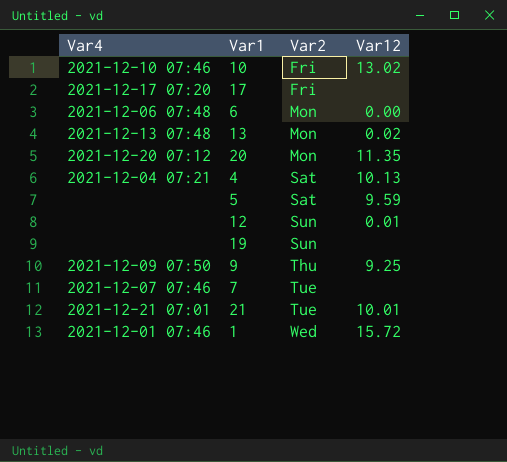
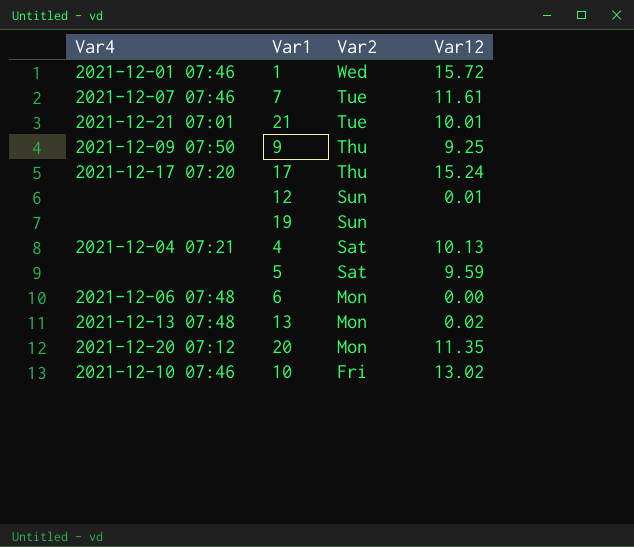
row order: Var2 ascending -> Var2 descending
7 | Var12: none -> 11.61
17 | Var2: Fri -> Thu
17 | Var12: none -> 15.24

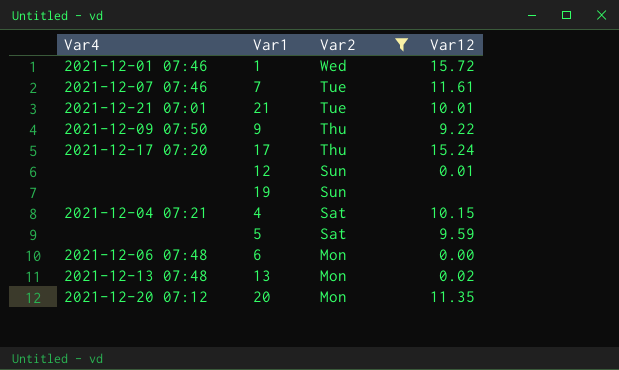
filter: none -> Var2 != Fri
9 | Var12: 9.25 -> 9.22
4 | Var12: 10.13 -> 10.15

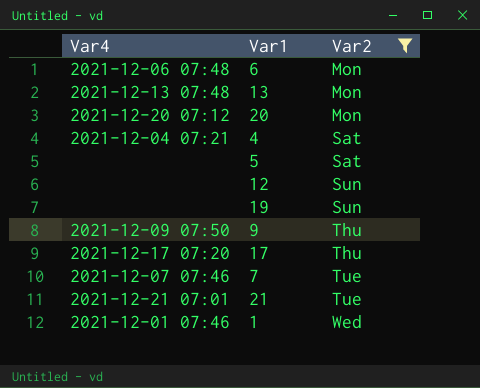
row order: Var2 descending -> Var2 ascending
column Var12 | position: 4 -> none

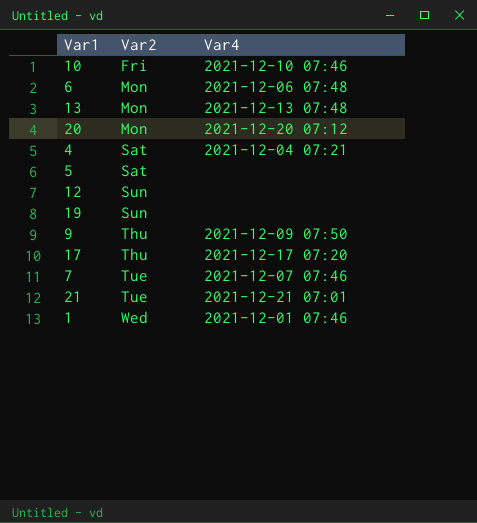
filter: Var2 != Fri -> none
column Var4 | position: 1 -> 3

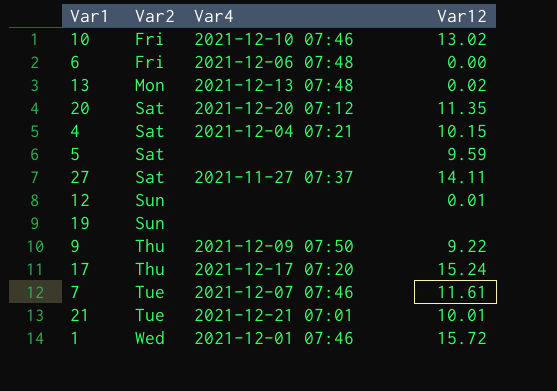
column Var12 | position: none -> 4
6 | Var2: Mon -> Fri
20 | Var2: Mon -> Sat
row 27: none -> Sat | 2021-11-27 07:37 | 14.11

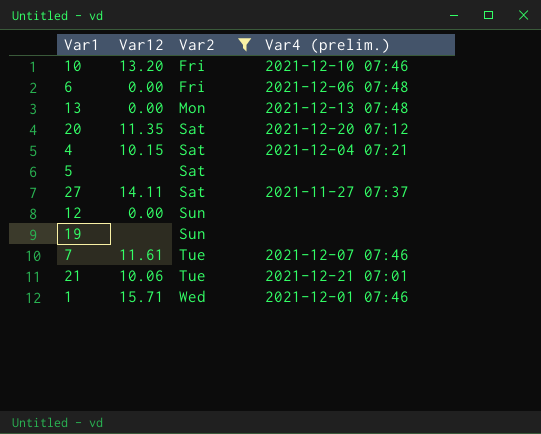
filter: none -> Var2 != Thu
column Var12 | position: 4 -> 2
column name: Var4 -> Var4 (prelim.)
10 | Var12: 13.02 -> 13.20
13 | Var12: 0.02 -> 0.00
5 | Var12: 9.59 -> none
12 | Var12: 0.01 -> 0.00
21 | Var12: 10.01 -> 10.06
1 | Var12: 15.72 -> 15.71

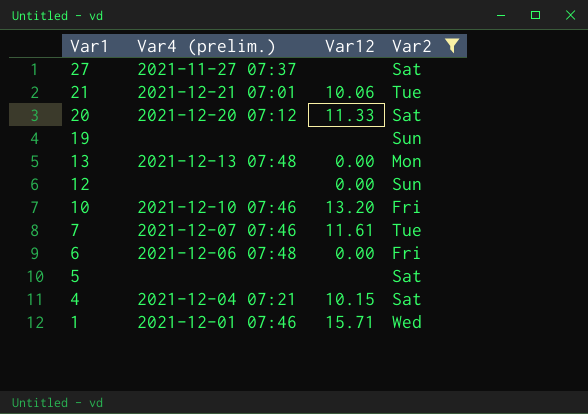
row order: Var2 ascending -> Var1 descending
column Var4 (prelim.) | position: 4 -> 2
27 | Var12: 14.11 -> none
20 | Var12: 11.35 -> 11.33

